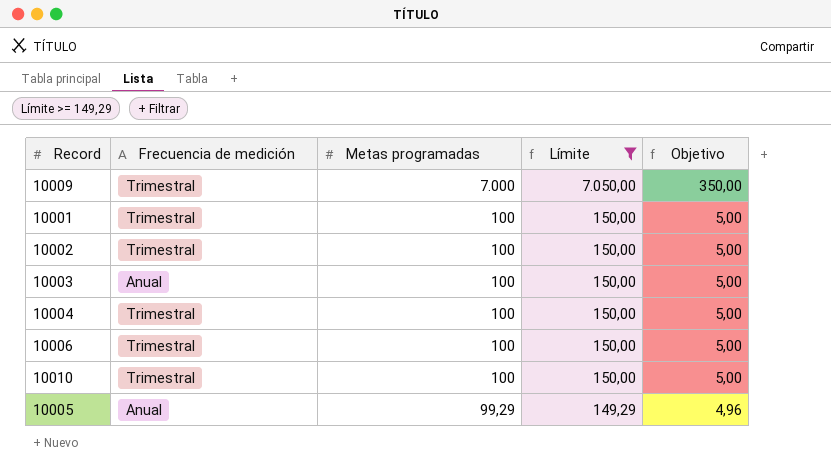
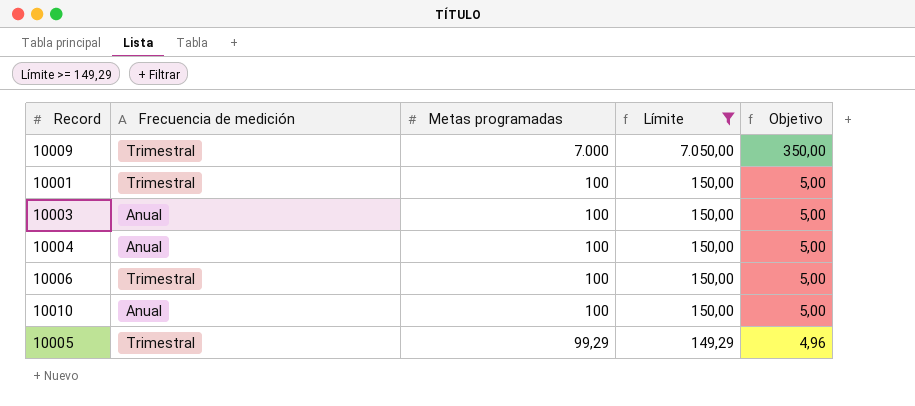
row 10002: Trimestral | 100 | 150,00 | 5,00 -> none
10004 | Frecuencia de medición: Trimestral -> Anual
10010 | Frecuencia de medición: Trimestral -> Anual
10005 | Frecuencia de medición: Anual -> Trimestral

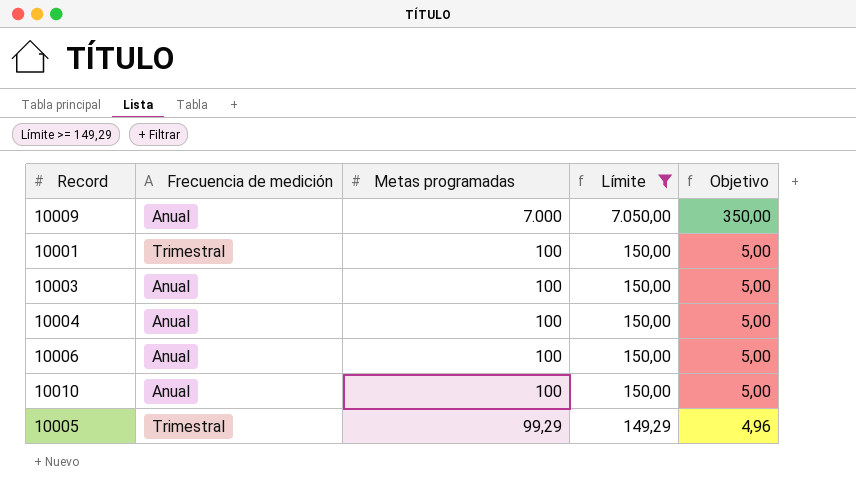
10009 | Frecuencia de medición: Trimestral -> Anual
10006 | Frecuencia de medición: Trimestral -> Anual

